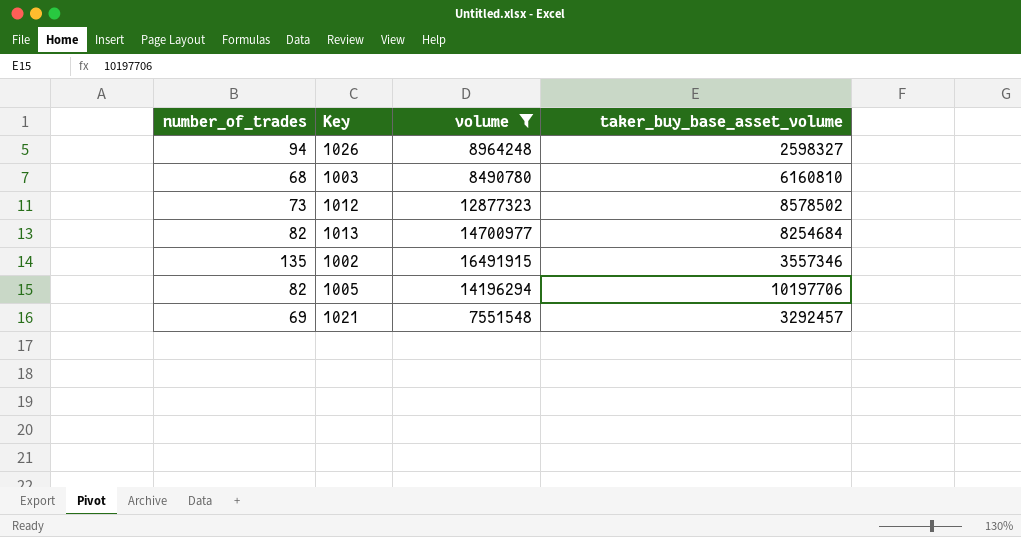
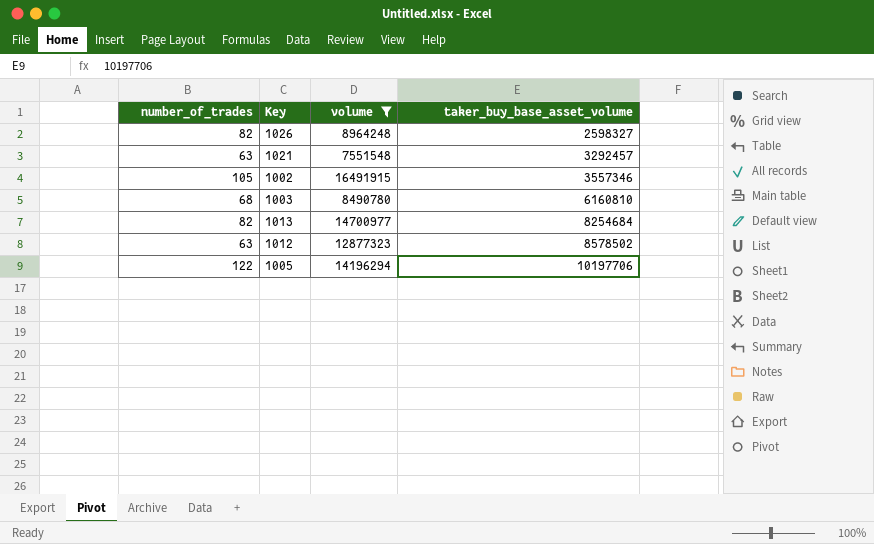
row order: none -> taker_buy_base_asset_volume ascending
1026 | number_of_trades: 94 -> 82
1021 | number_of_trades: 69 -> 63
1002 | number_of_trades: 135 -> 105
1012 | number_of_trades: 73 -> 63
1005 | number_of_trades: 82 -> 122

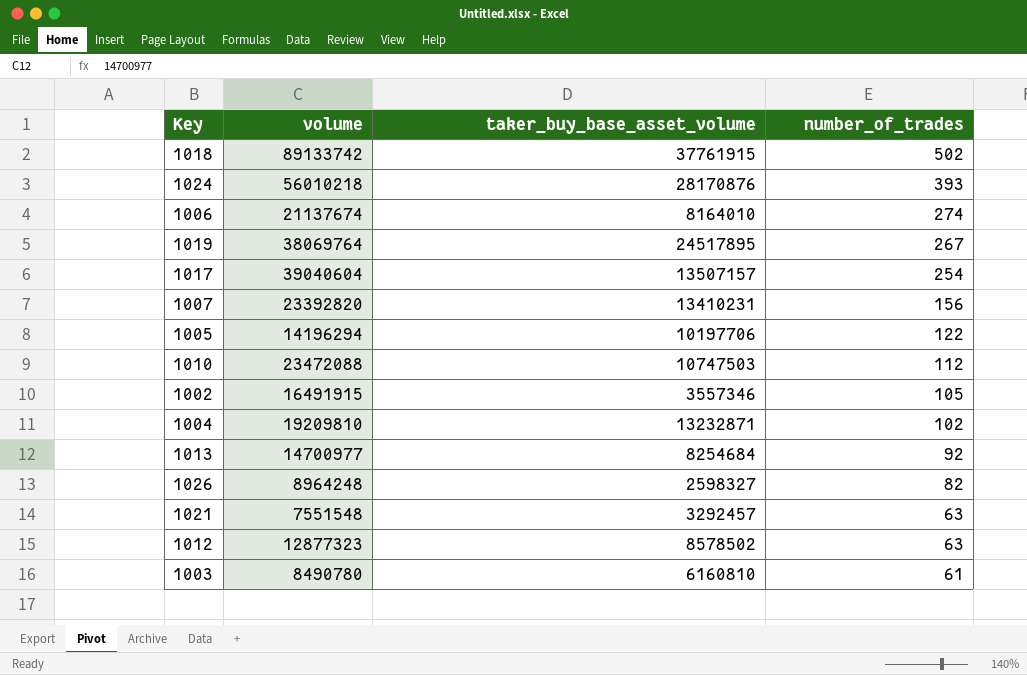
filter: volume <= 16491915 -> none
row order: taker_buy_base_asset_volume ascending -> number_of_trades descending
column number_of_trades | position: 1 -> 4
1013 | number_of_trades: 82 -> 92
1003 | number_of_trades: 68 -> 61

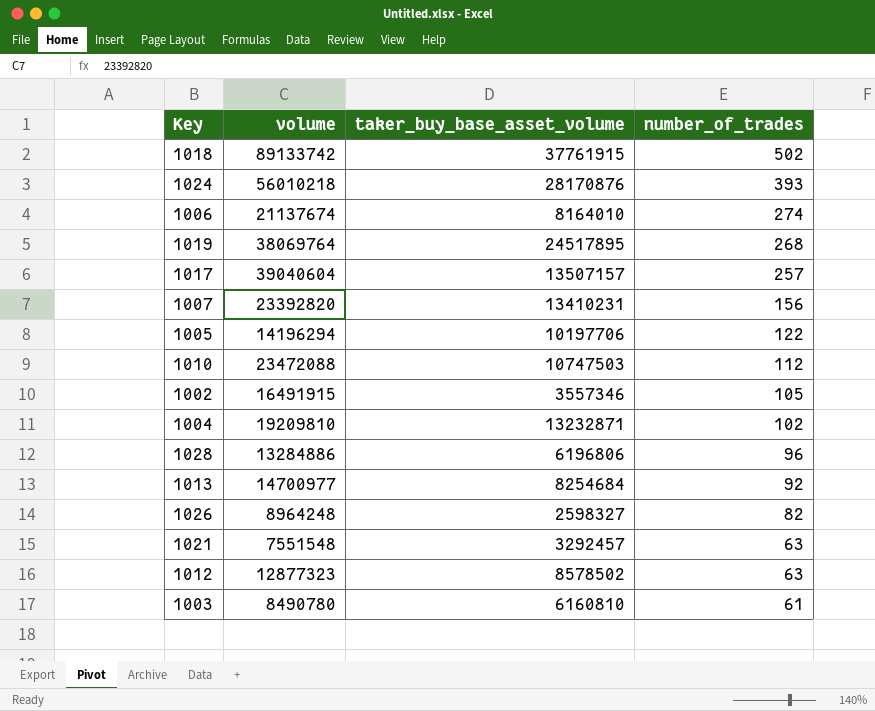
1019 | number_of_trades: 267 -> 268
1017 | number_of_trades: 254 -> 257
row 1028: none -> 13284886 | 6196806 | 96

